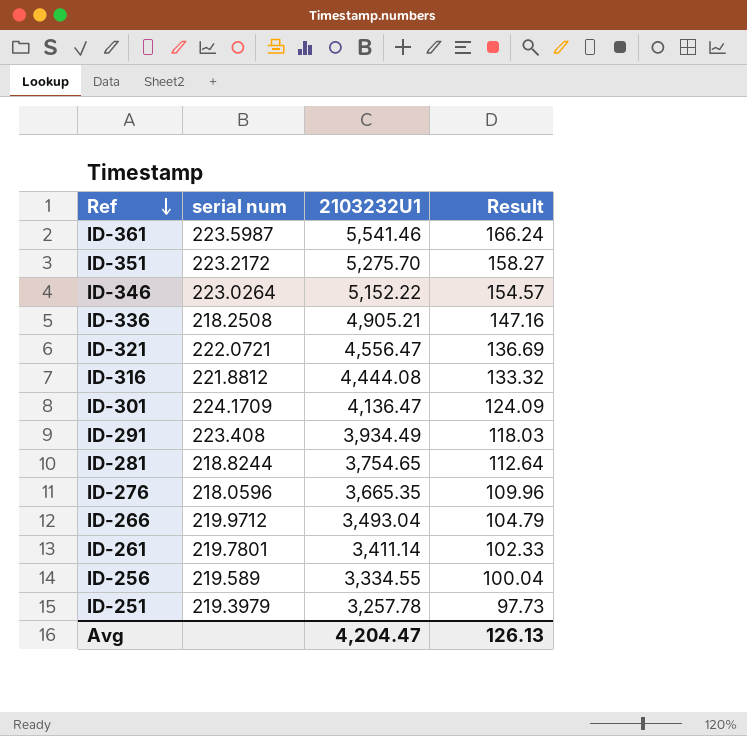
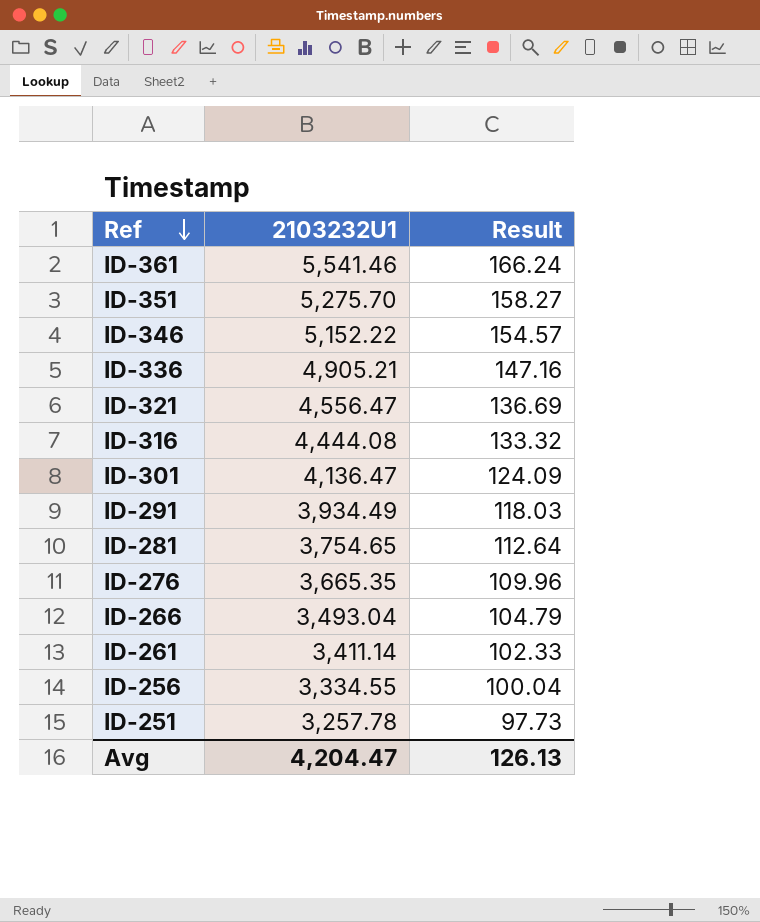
column serial num | position: 2 -> none

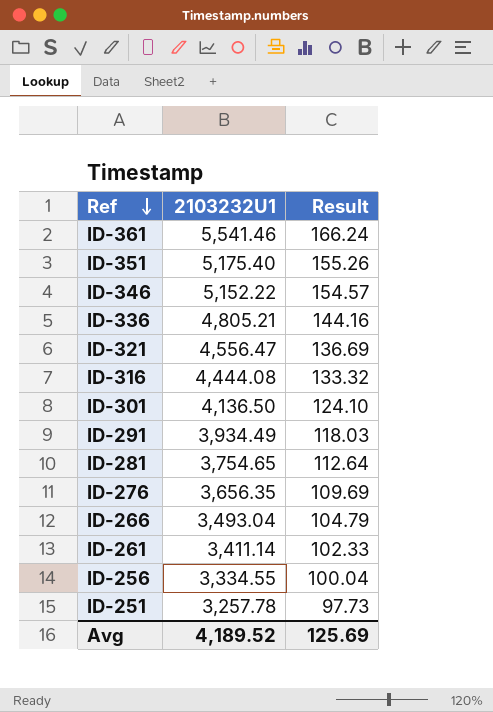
ID-351 | 2103232U1: 5,275.70 -> 5,175.40
ID-351 | Result: 158.27 -> 155.26
ID-336 | 2103232U1: 4,905.21 -> 4,805.21
ID-336 | Result: 147.16 -> 144.16
ID-301 | 2103232U1: 4,136.47 -> 4,136.50
ID-301 | Result: 124.09 -> 124.10
ID-276 | 2103232U1: 3,665.35 -> 3,656.35
ID-276 | Result: 109.96 -> 109.69
Avg | 2103232U1: 4,204.47 -> 4,189.52
Avg | Result: 126.13 -> 125.69

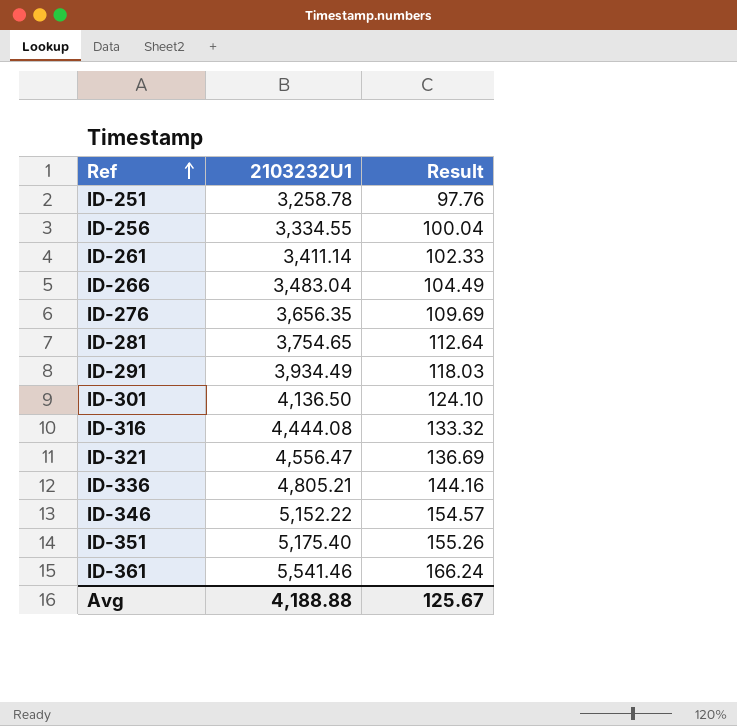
row order: Ref descending -> Ref ascending
ID-251 | 2103232U1: 3,257.78 -> 3,258.78
ID-251 | Result: 97.73 -> 97.76
ID-266 | 2103232U1: 3,493.04 -> 3,483.04
ID-266 | Result: 104.79 -> 104.49
Avg | 2103232U1: 4,189.52 -> 4,188.88
Avg | Result: 125.69 -> 125.67

